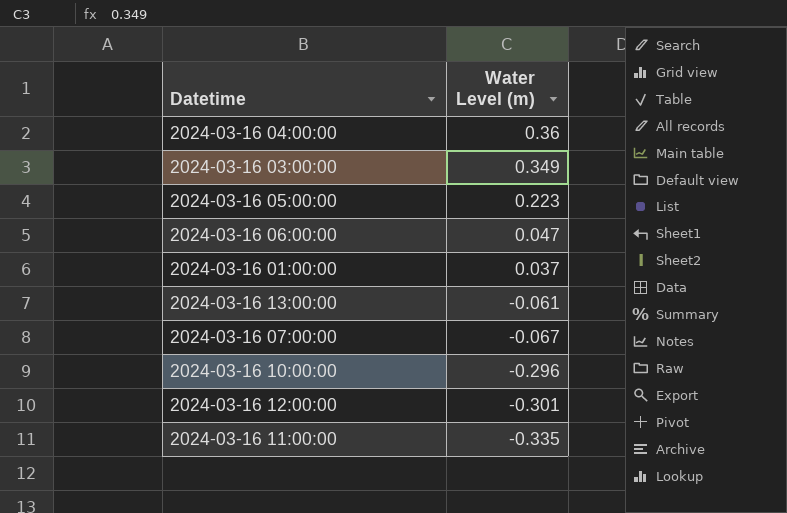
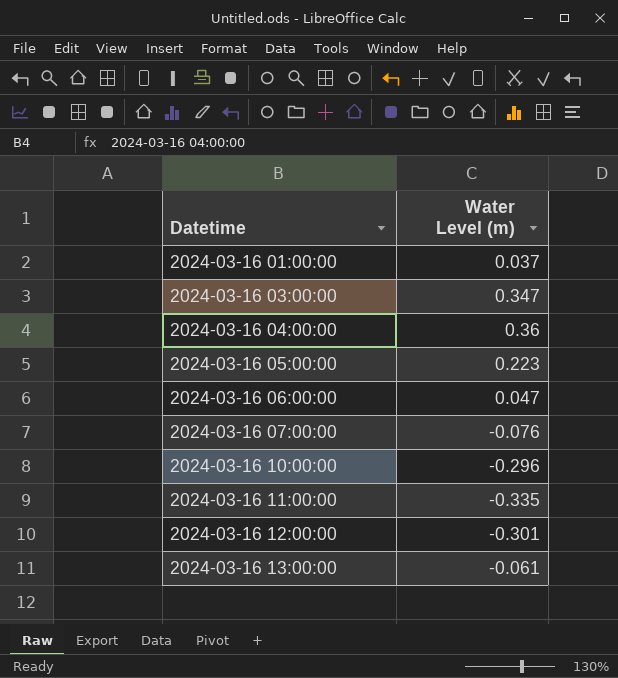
row order: Water Level (m) descending -> Datetime ascending
2024-03-16 03:00:00 | Water Level (m): 0.349 -> 0.347
2024-03-16 07:00:00 | Water Level (m): -0.067 -> -0.076

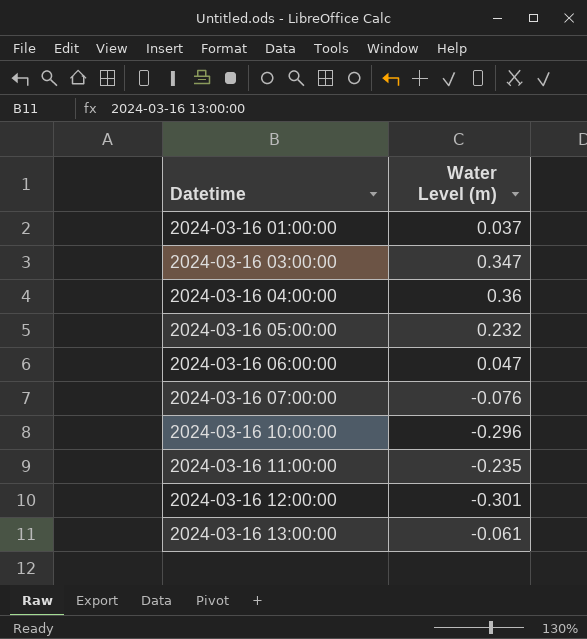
2024-03-16 05:00:00 | Water Level (m): 0.223 -> 0.232
2024-03-16 11:00:00 | Water Level (m): -0.335 -> -0.235

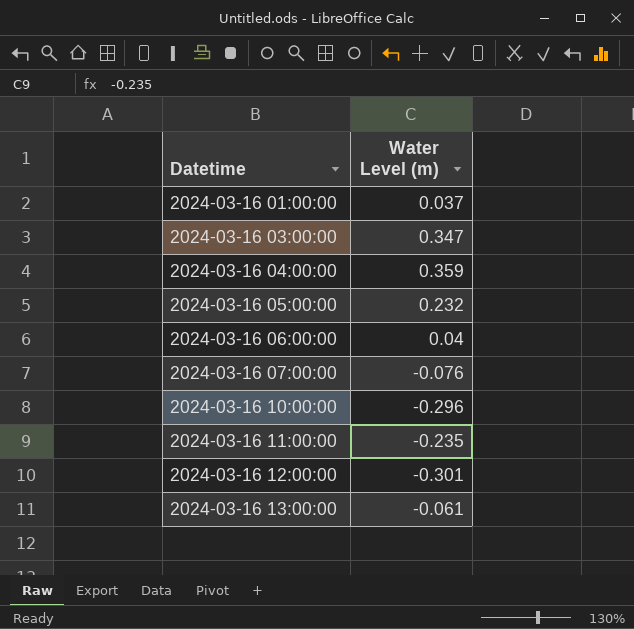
2024-03-16 04:00:00 | Water Level (m): 0.36 -> 0.359
2024-03-16 06:00:00 | Water Level (m): 0.047 -> 0.04

